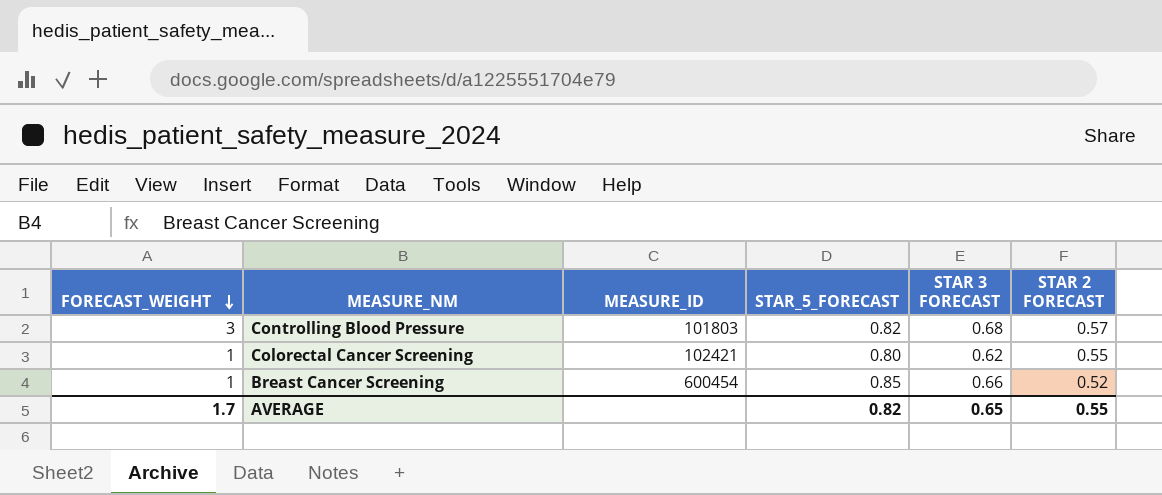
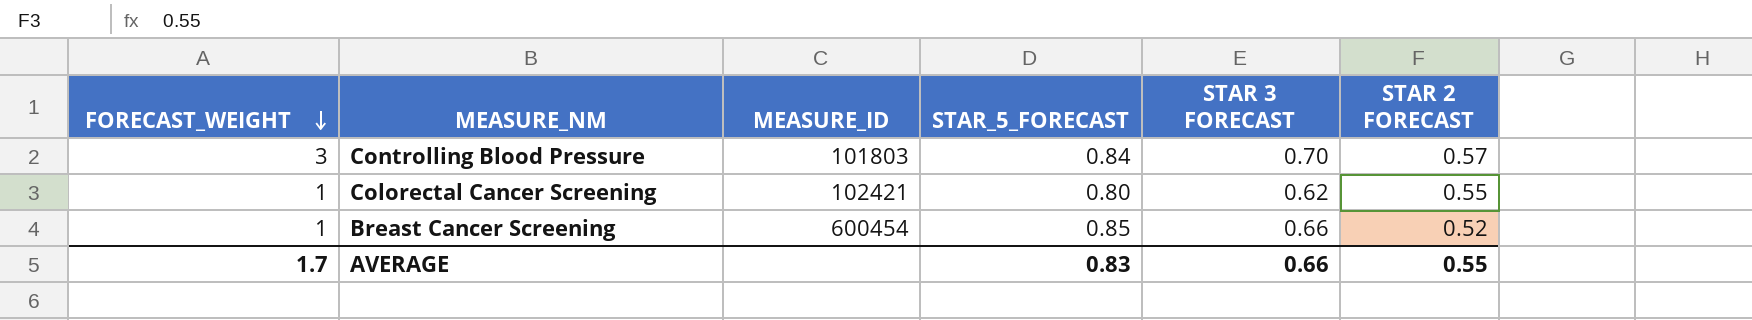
Controlling Blood Pressure | STAR_5_FORECAST: 0.82 -> 0.84
Controlling Blood Pressure | STAR 3 FORECAST: 0.68 -> 0.70
AVERAGE | STAR_5_FORECAST: 0.82 -> 0.83
AVERAGE | STAR 3 FORECAST: 0.65 -> 0.66

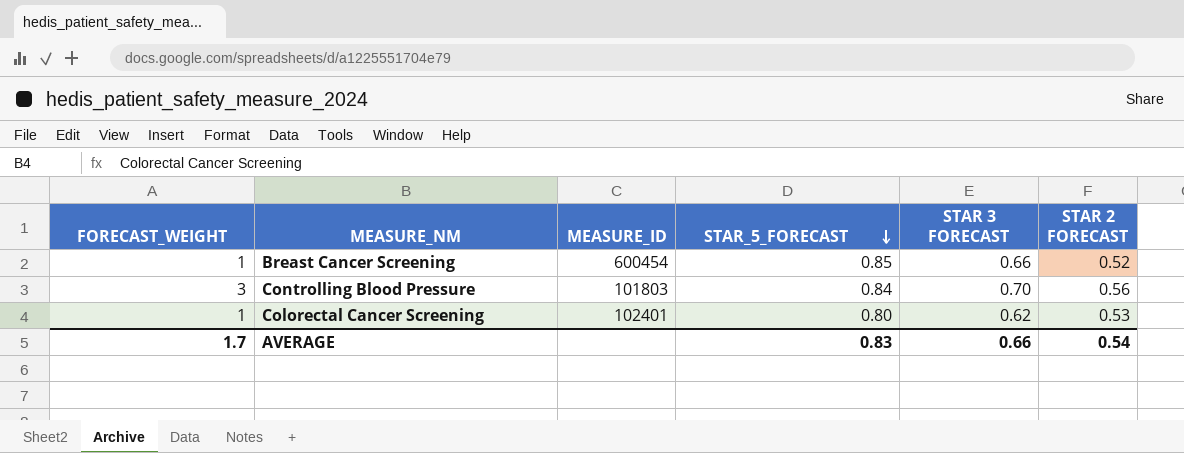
row order: FORECAST_WEIGHT descending -> STAR_5_FORECAST descending
Controlling Blood Pressure | STAR 2 FORECAST: 0.57 -> 0.56
Colorectal Cancer Screening | MEASURE_ID: 102421 -> 102401
Colorectal Cancer Screening | STAR 2 FORECAST: 0.55 -> 0.53
AVERAGE | STAR 2 FORECAST: 0.55 -> 0.54

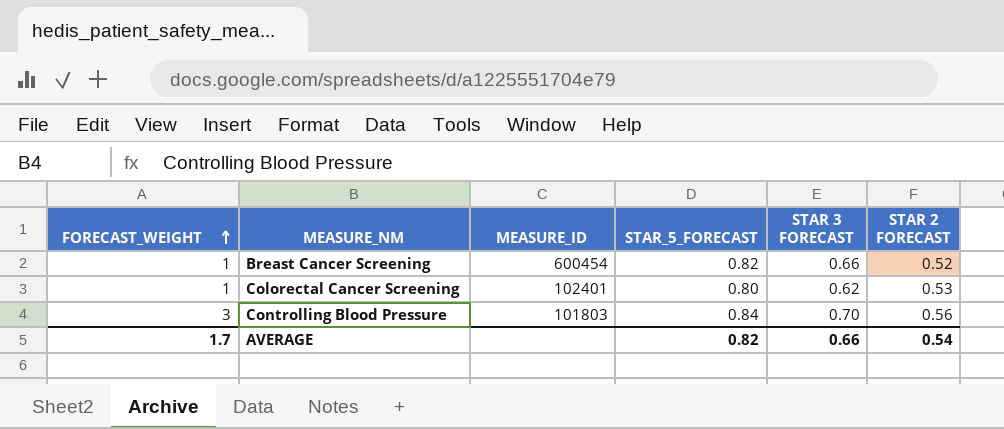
row order: STAR_5_FORECAST descending -> FORECAST_WEIGHT ascending
Breast Cancer Screening | STAR_5_FORECAST: 0.85 -> 0.82
AVERAGE | STAR_5_FORECAST: 0.83 -> 0.82

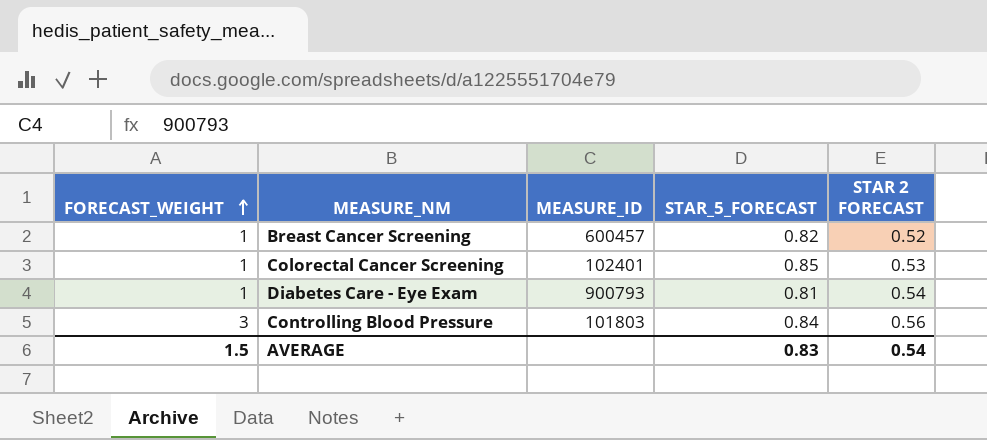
column STAR 3 FORECAST | position: 5 -> none
Breast Cancer Screening | MEASURE_ID: 600454 -> 600457
Colorectal Cancer Screening | STAR_5_FORECAST: 0.80 -> 0.85
row Diabetes Care - Eye Exam: none -> 1 | 900793 | 0.81 | 0.54
AVERAGE | FORECAST_WEIGHT: 1.7 -> 1.5
AVERAGE | STAR_5_FORECAST: 0.82 -> 0.83

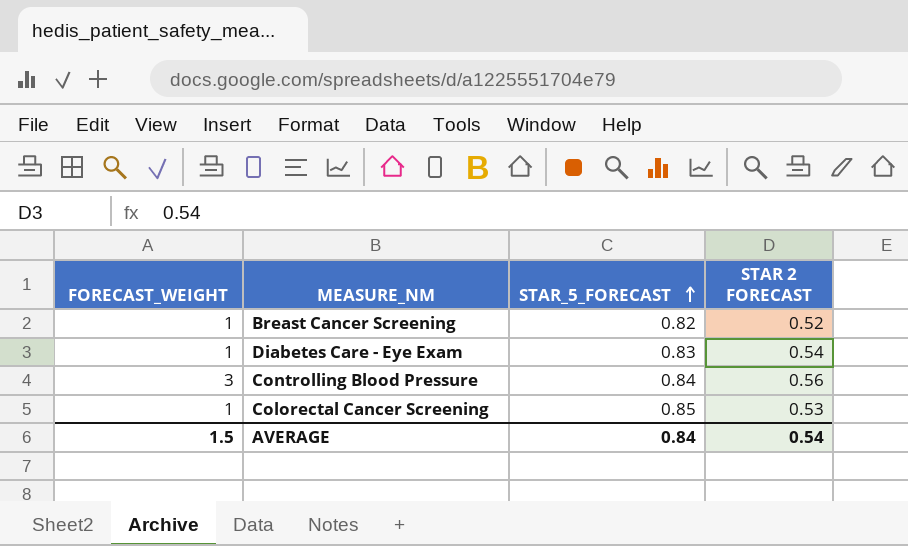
row order: FORECAST_WEIGHT ascending -> STAR_5_FORECAST ascending
column MEASURE_ID | position: 3 -> none
Diabetes Care - Eye Exam | STAR_5_FORECAST: 0.81 -> 0.83
AVERAGE | STAR_5_FORECAST: 0.83 -> 0.84

